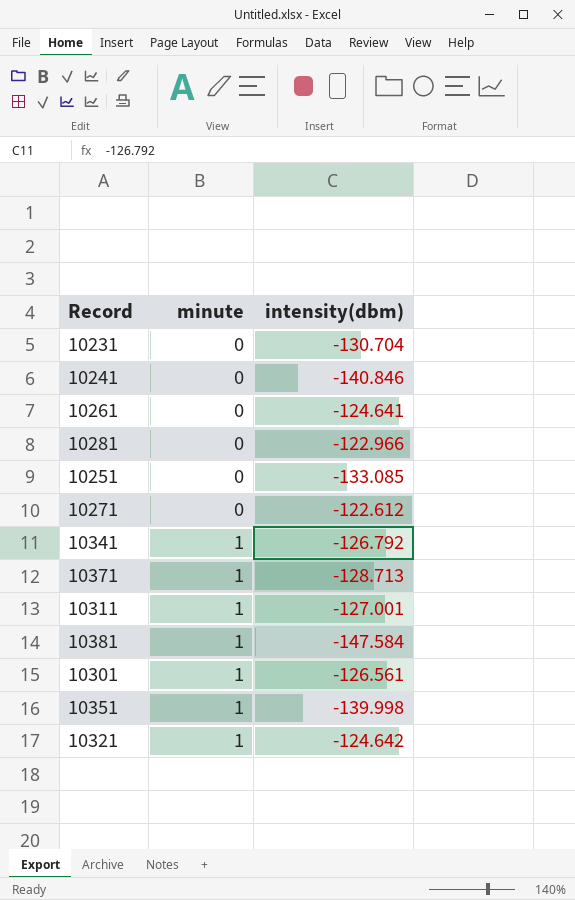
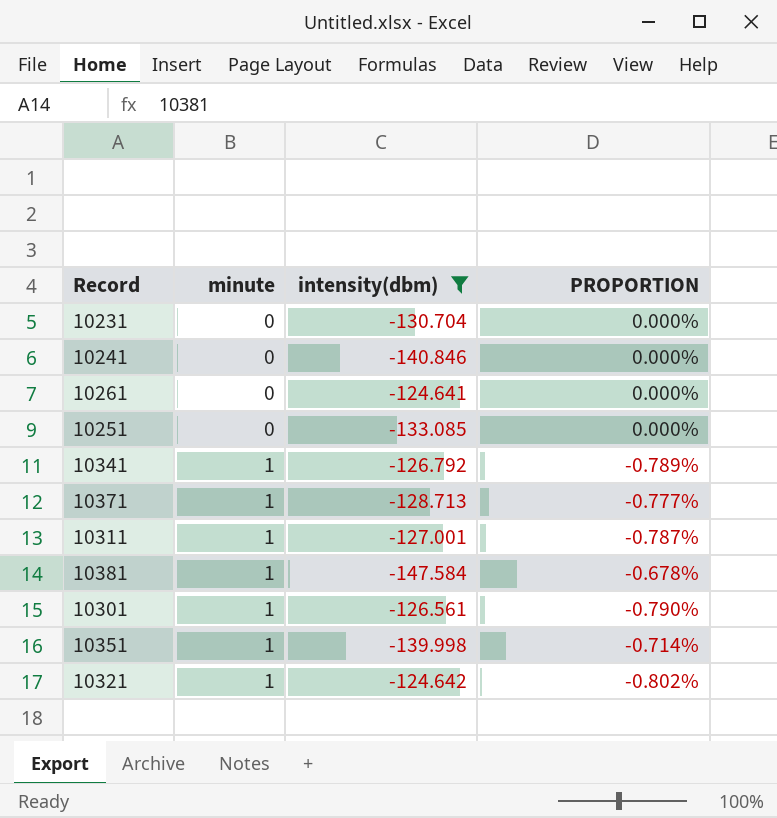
filter: none -> intensity(dbm) <= -124.641
column PROPORTION | formula: none -> [minute] / [intensity(dbm)]

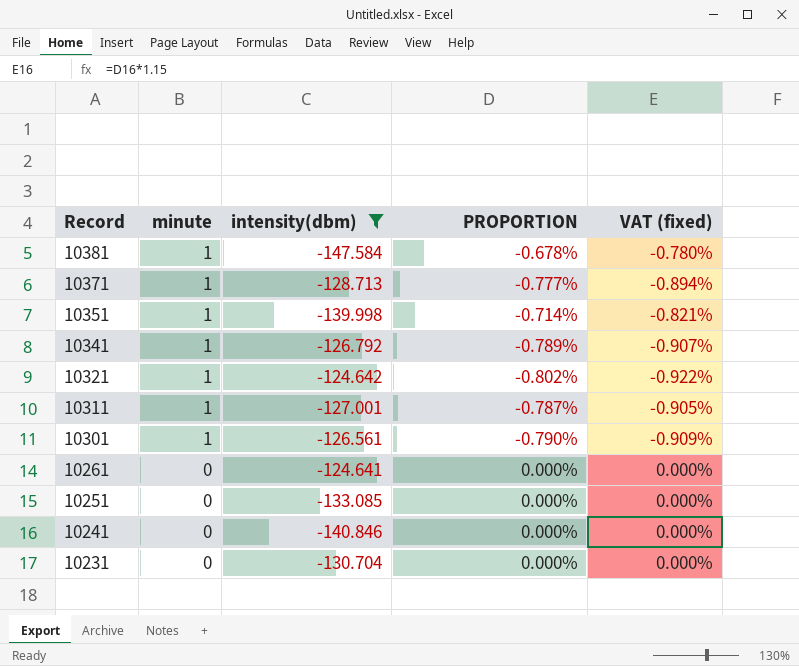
row order: minute ascending -> Record descending
column VAT (fixed) | formula: none -> [PROPORTION] * 1.15

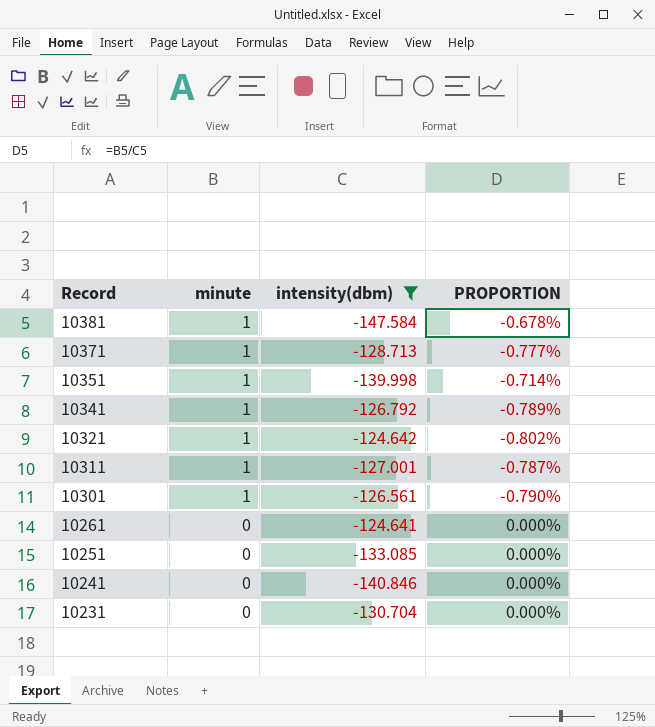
column VAT (fixed) | formula: [PROPORTION] * 1.15 -> none

